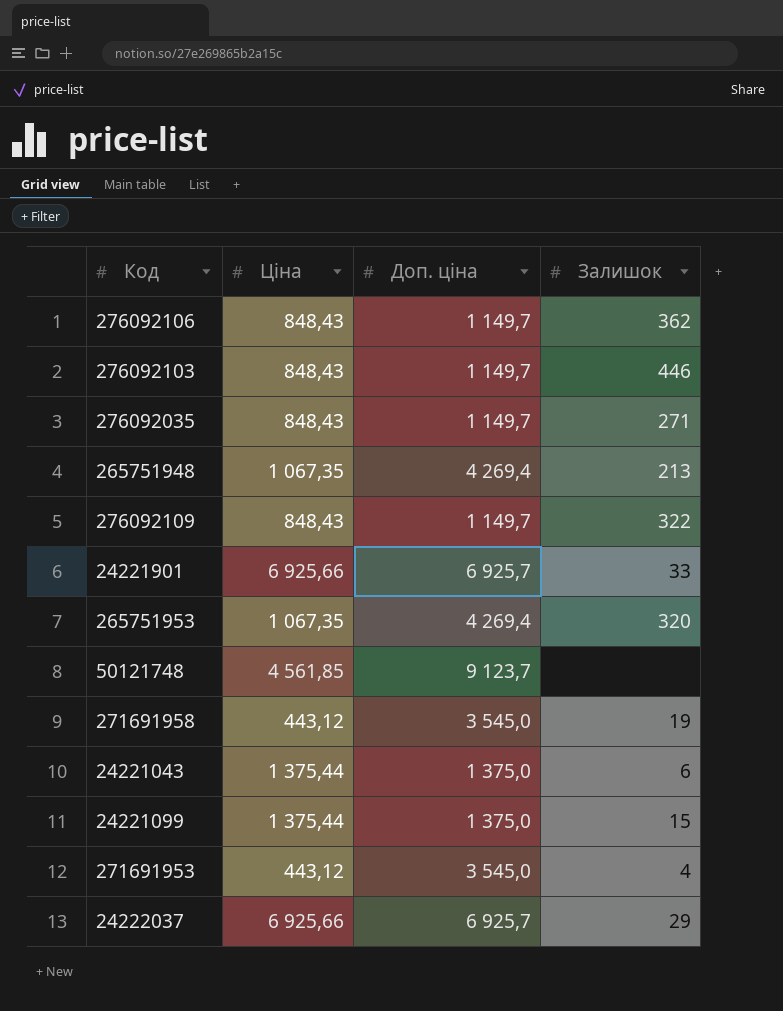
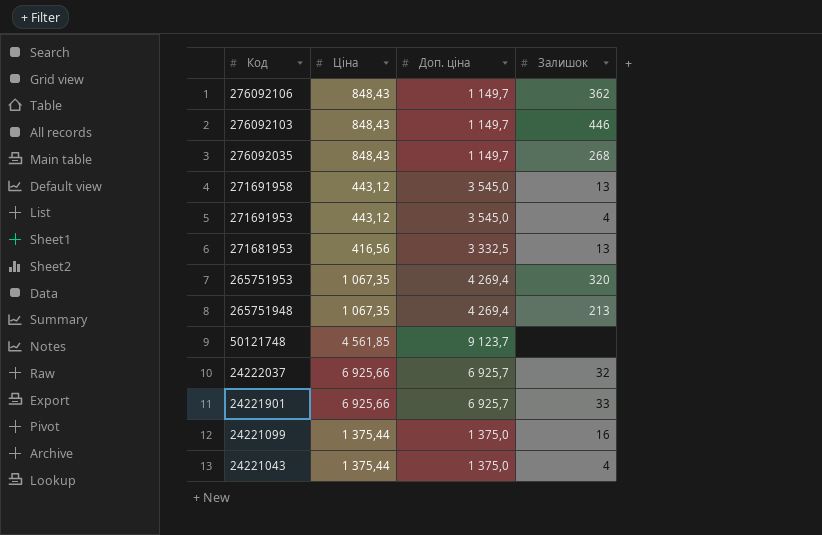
row order: none -> Код descending
row 276092109: 848,43 | 1 149,7 | 322 -> none
276092035 | Залишок: 271 -> 268
271691958 | Залишок: 19 -> 13
row 271681953: none -> 416,56 | 3 332,5 | 13
24222037 | Залишок: 29 -> 32
24221099 | Залишок: 15 -> 16
24221043 | Залишок: 6 -> 4

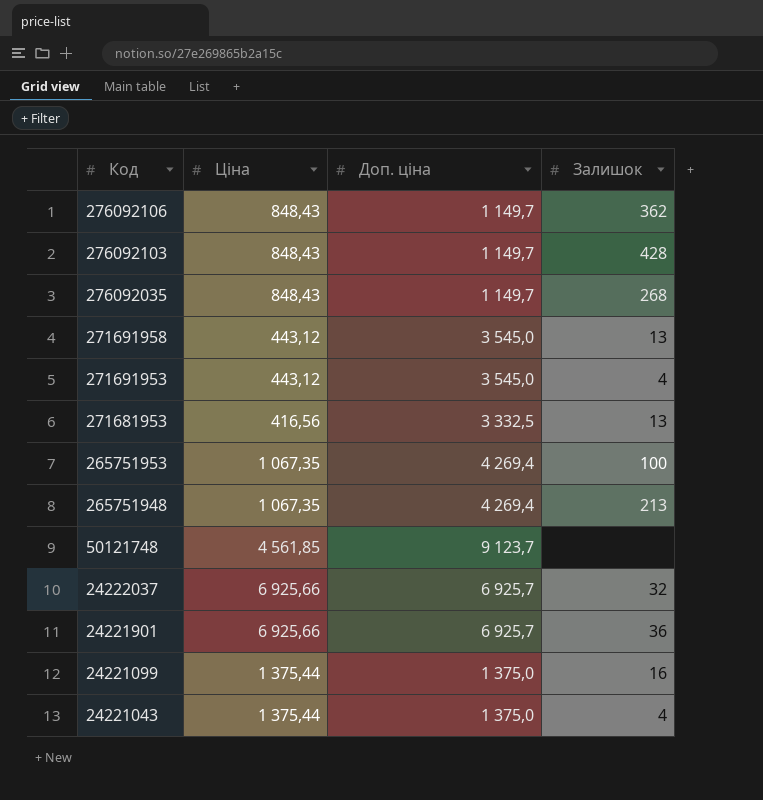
276092103 | Залишок: 446 -> 428
265751953 | Залишок: 320 -> 100
24221901 | Залишок: 33 -> 36

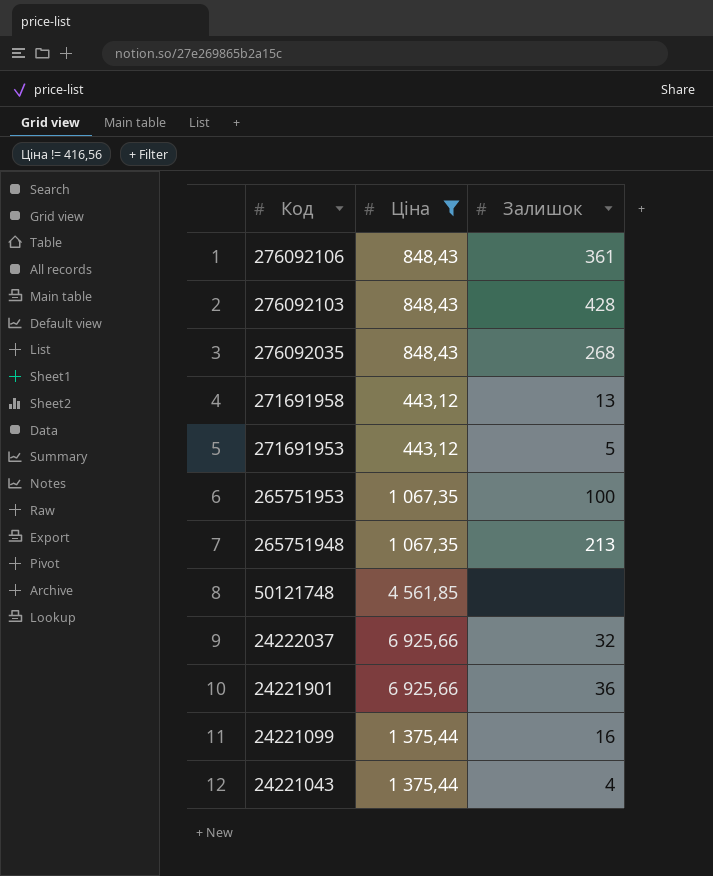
filter: none -> Ціна != 416,56
column Доп. ціна | position: 3 -> none
276092106 | Залишок: 362 -> 361
271691953 | Залишок: 4 -> 5

